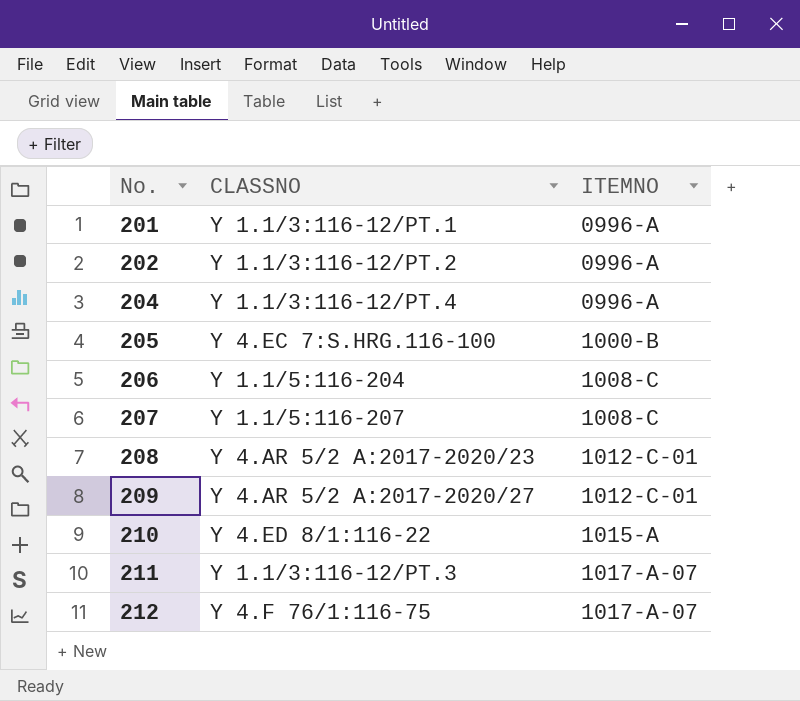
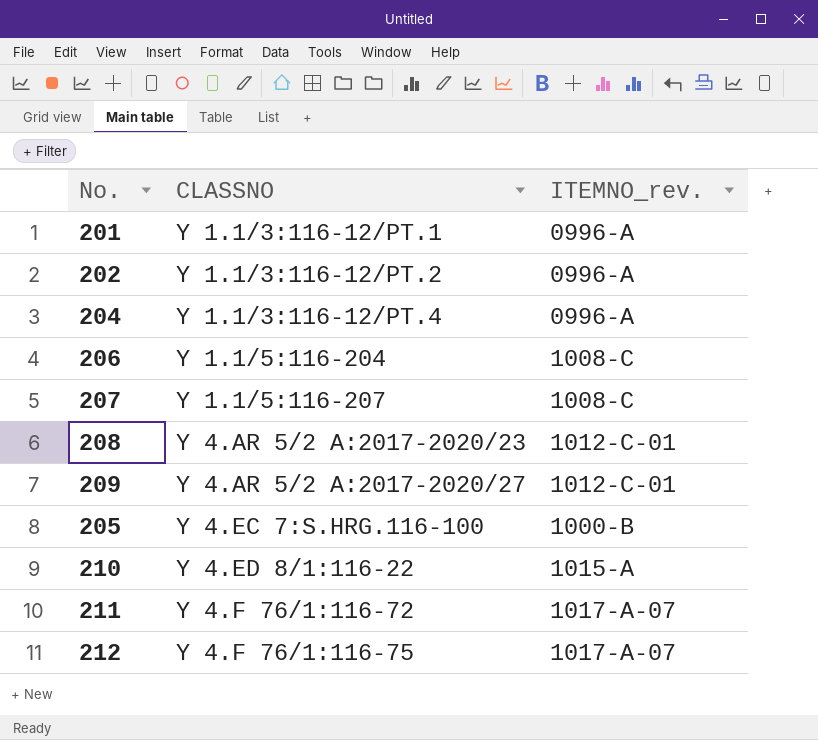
row order: No. ascending -> CLASSNO ascending
column name: ITEMNO -> ITEMNO_rev.
211 | CLASSNO: Y 1.1/3:116-12/PT.3 -> Y 4.F 76/1:116-72

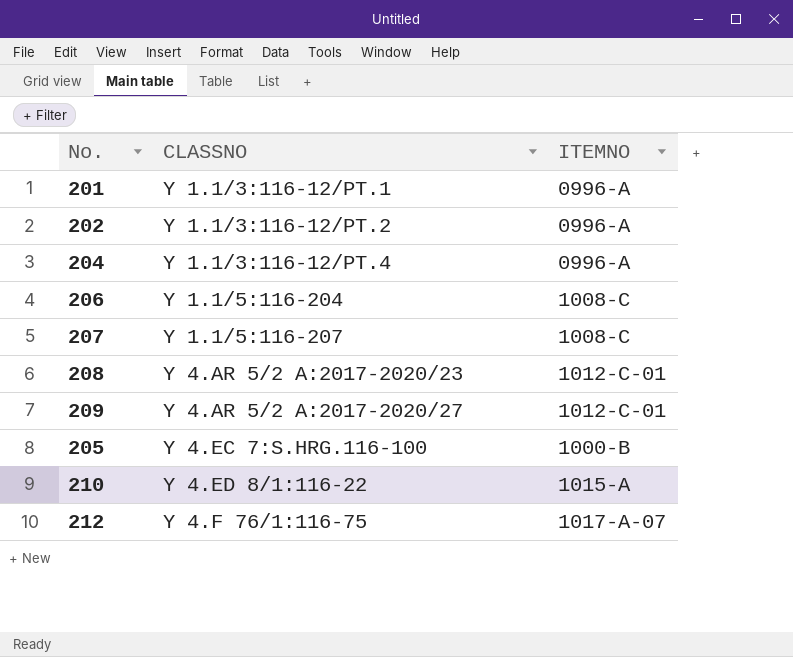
column name: ITEMNO_rev. -> ITEMNO
row 211: Y 4.F 76/1:116-72 | 1017-A-07 -> none

